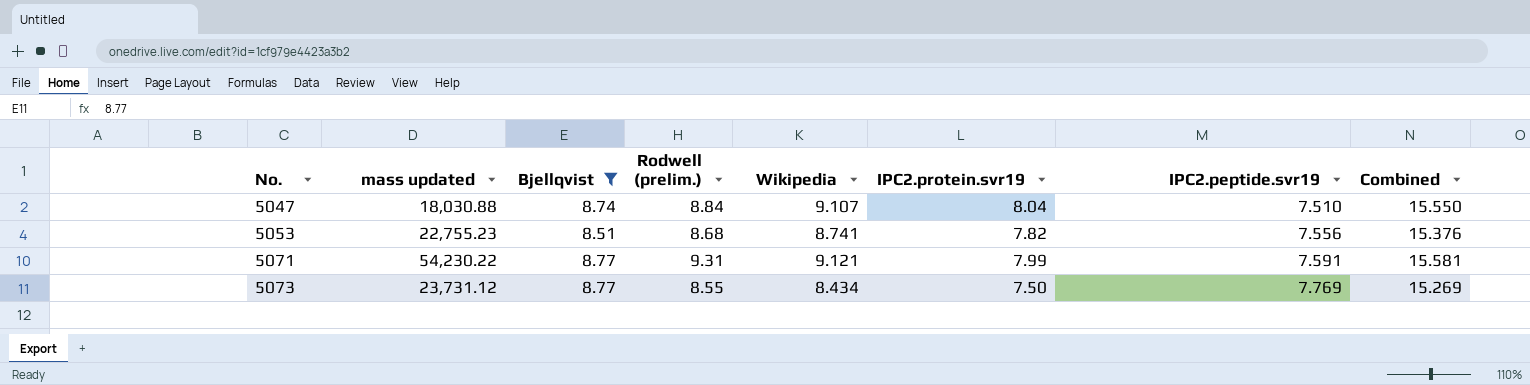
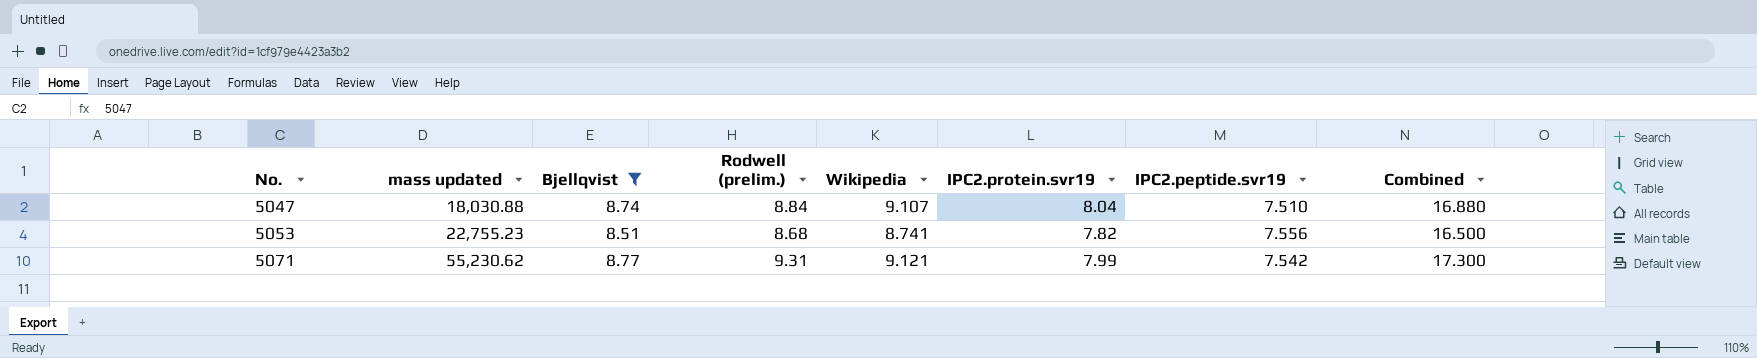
column Combined | formula: [IPC2.protein.svr19] + [IPC2.peptide.svr19] -> [Rodwell (prelim.)] + [IPC2.protein.svr19]
row 5073: 23,731.12 | 8.77 | 8.55 | 8.434 | 7.50 | 7.769 | 15.269 -> none
5071 | mass updated: 54,230.22 -> 55,230.62
5071 | IPC2.peptide.svr19: 7.591 -> 7.542

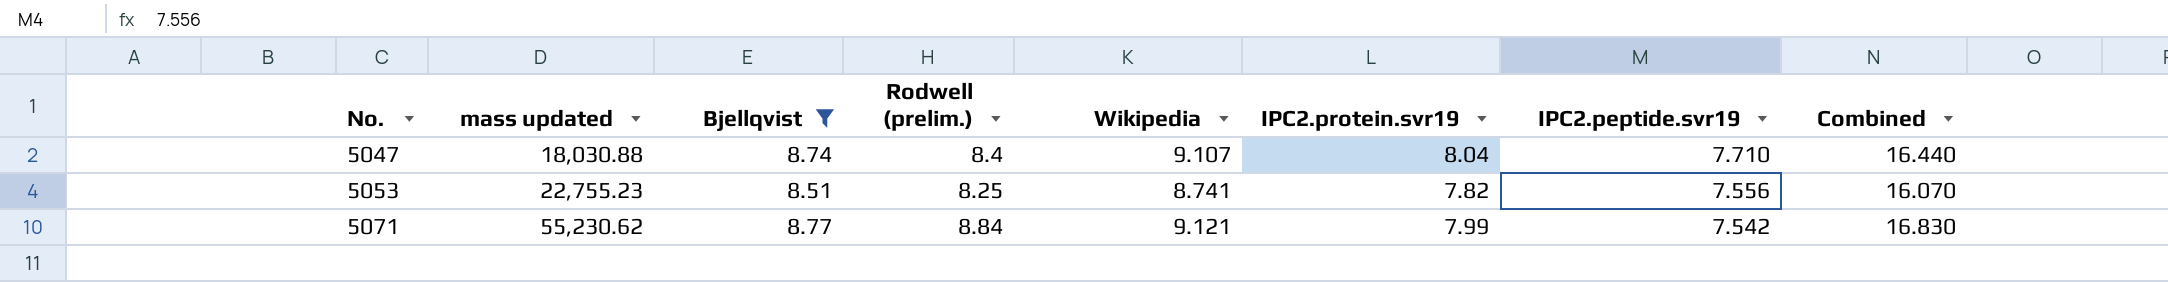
5047 | Rodwell (prelim.): 8.84 -> 8.4
5047 | IPC2.peptide.svr19: 7.510 -> 7.710
5047 | Combined: 16.880 -> 16.440
5053 | Rodwell (prelim.): 8.68 -> 8.25
5053 | Combined: 16.500 -> 16.070
5071 | Rodwell (prelim.): 9.31 -> 8.84
5071 | Combined: 17.300 -> 16.830

